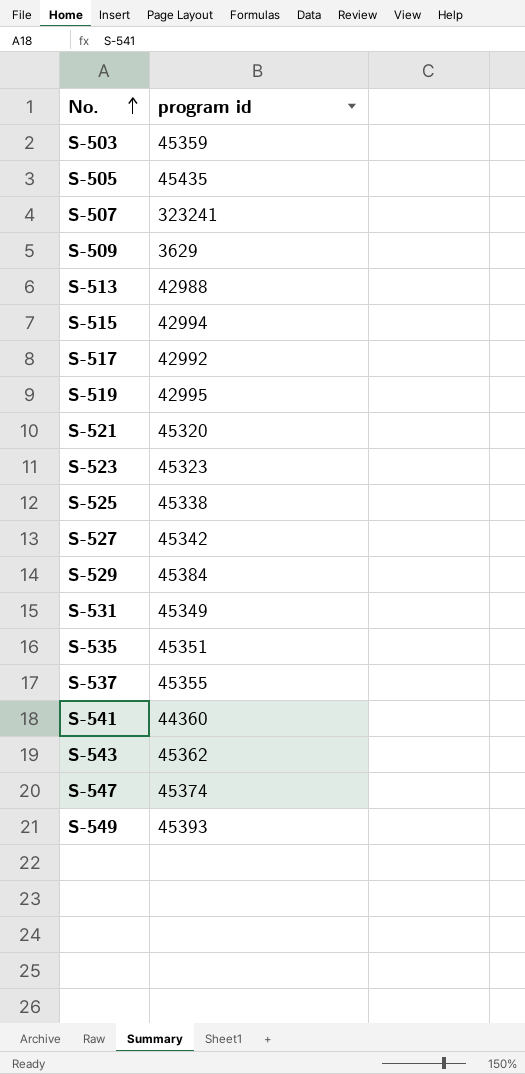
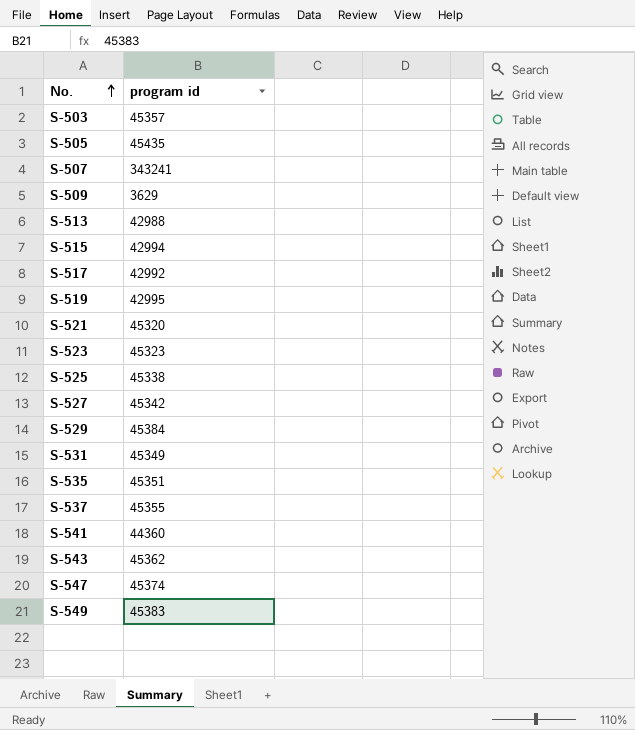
S-503 | program id: 45359 -> 45357
S-507 | program id: 323241 -> 343241
S-549 | program id: 45393 -> 45383

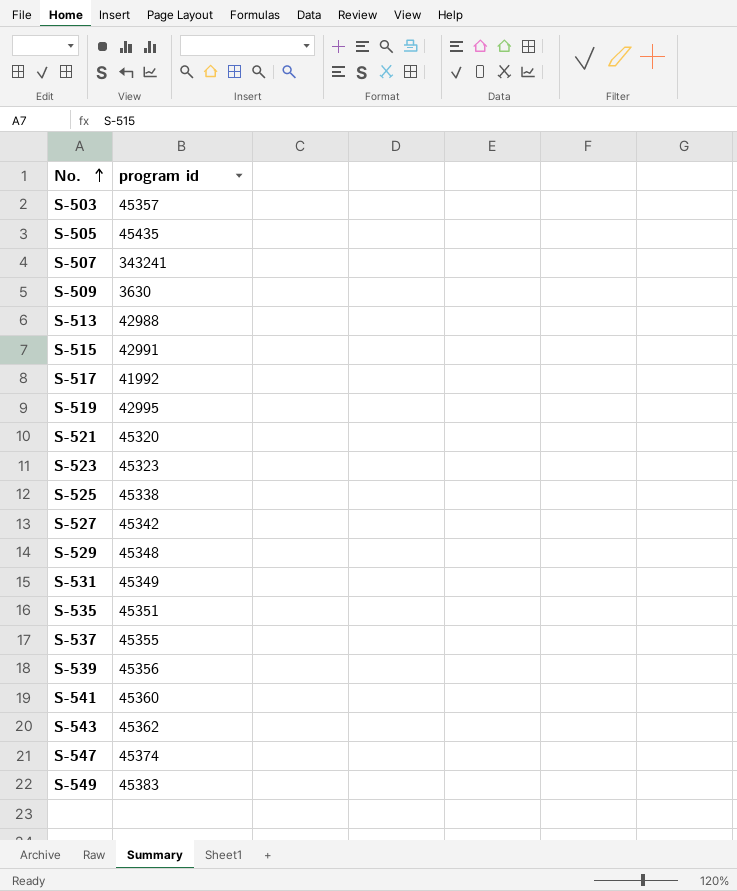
S-509 | program id: 3629 -> 3630
S-515 | program id: 42994 -> 42991
S-517 | program id: 42992 -> 41992
S-529 | program id: 45384 -> 45348
row S-539: none -> 45356
S-541 | program id: 44360 -> 45360

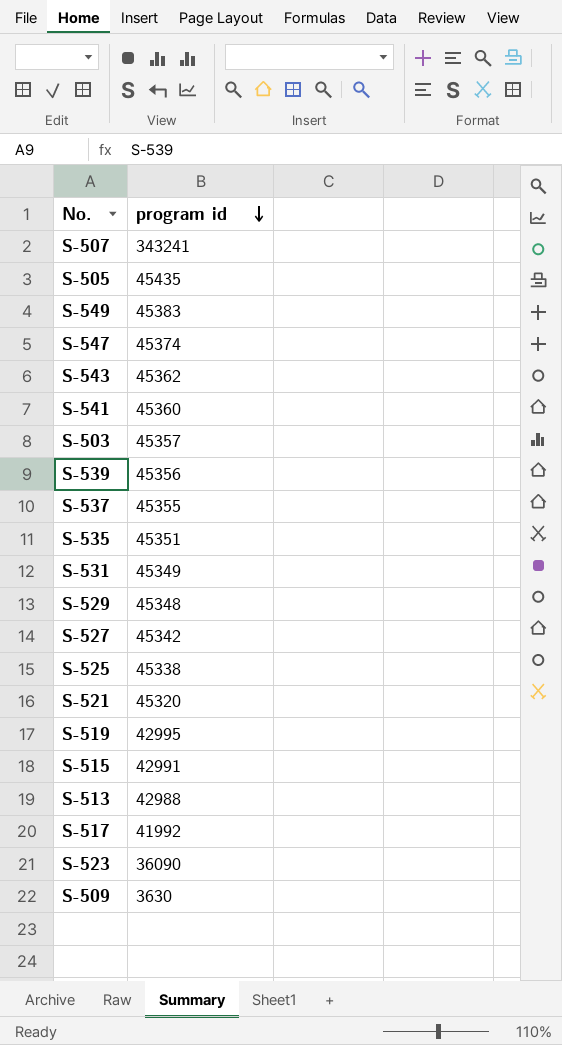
row order: No. ascending -> program id descending
S-523 | program id: 45323 -> 36090

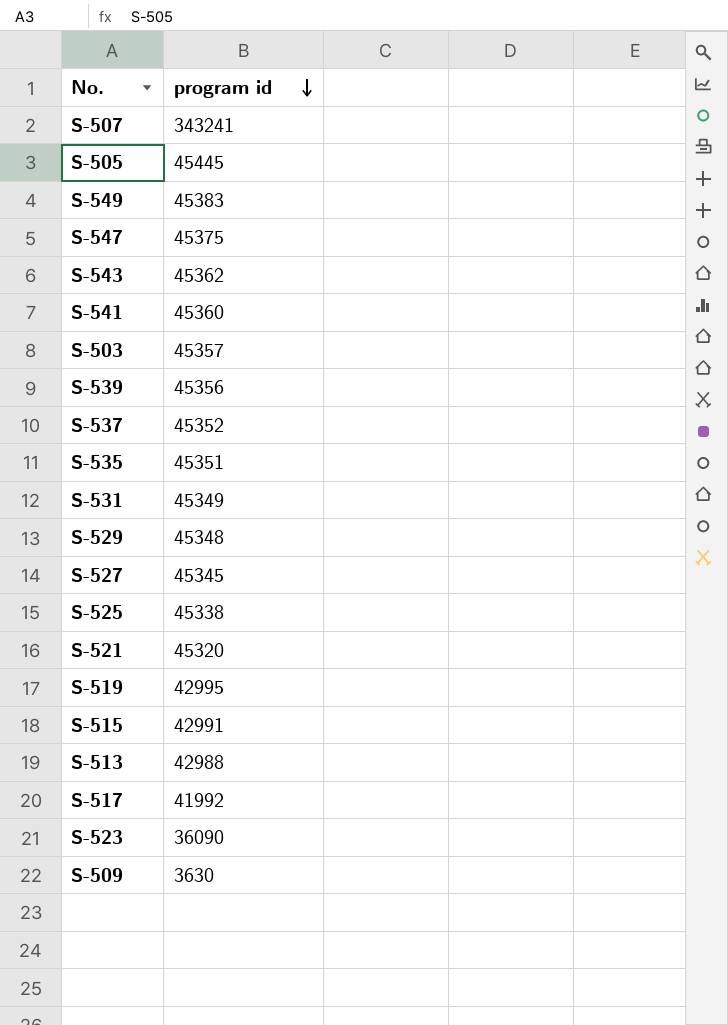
S-505 | program id: 45435 -> 45445
S-547 | program id: 45374 -> 45375
S-537 | program id: 45355 -> 45352
S-527 | program id: 45342 -> 45345

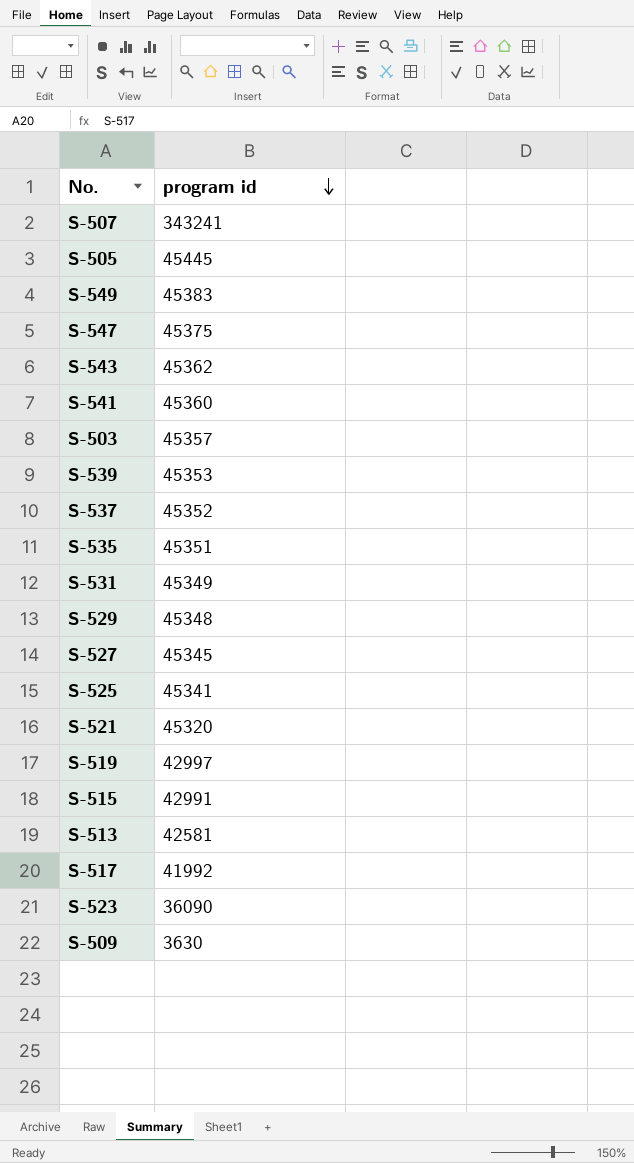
S-539 | program id: 45356 -> 45353
S-525 | program id: 45338 -> 45341
S-519 | program id: 42995 -> 42997
S-513 | program id: 42988 -> 42581

